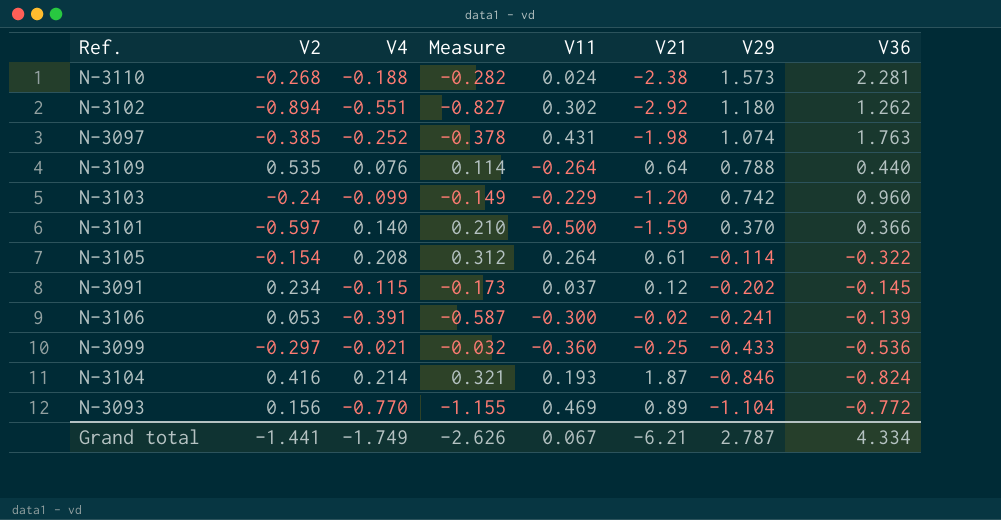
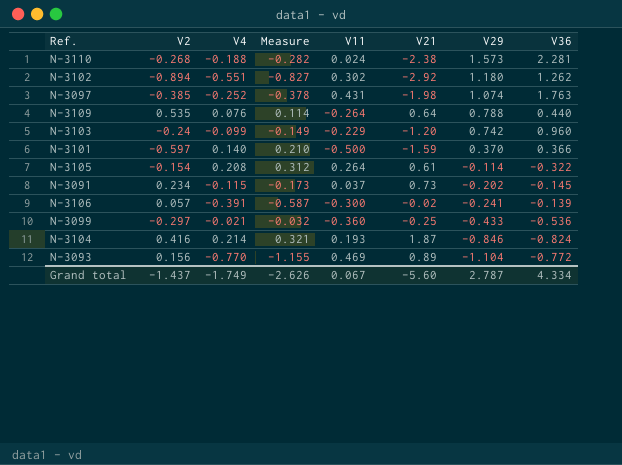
N-3091 | V21: 0.12 -> 0.73
N-3106 | V2: 0.053 -> 0.057
Grand total | V2: -1.441 -> -1.437
Grand total | V21: -6.21 -> -5.60

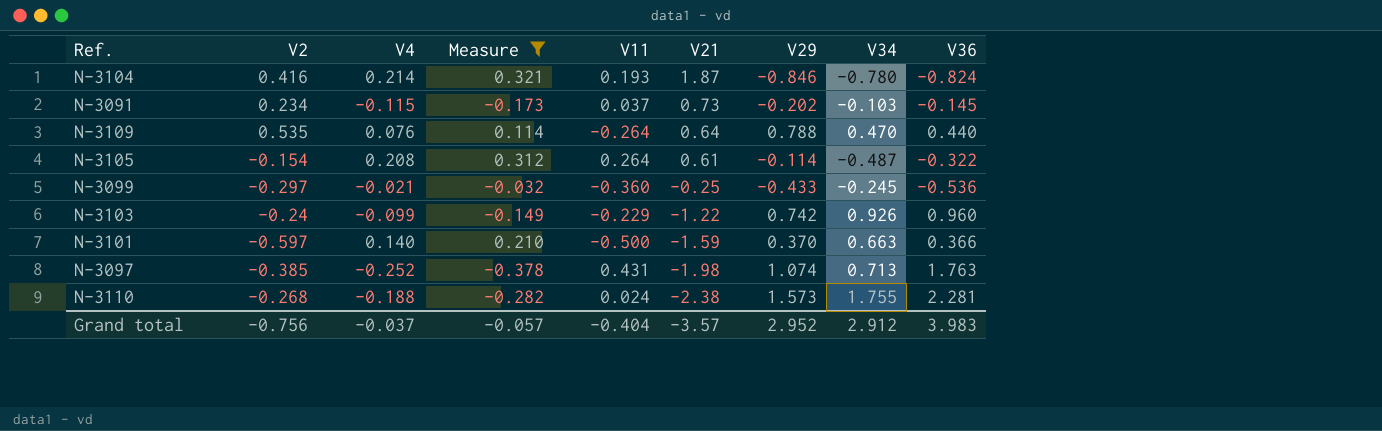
filter: none -> Measure >= -0.378
row order: V29 descending -> V21 descending
column V34 | position: none -> 8
N-3103 | V21: -1.20 -> -1.22
Grand total | V2: -1.437 -> -0.756
Grand total | V4: -1.749 -> -0.037
Grand total | Measure: -2.626 -> -0.057
Grand total | V11: 0.067 -> -0.404
Grand total | V21: -5.60 -> -3.57
Grand total | V29: 2.787 -> 2.952
Grand total | V36: 4.334 -> 3.983

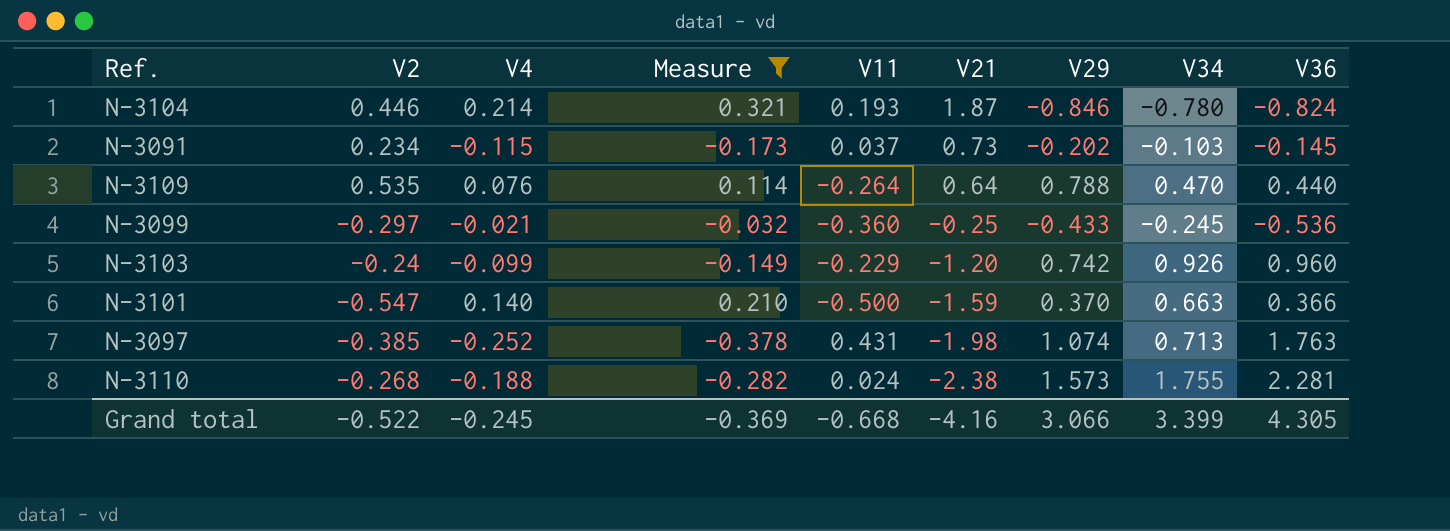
row N-3105: -0.154 | 0.208 | 0.312 | 0.264 | 0.61 | -0.114 | -0.487 | -0.322 -> none
N-3104 | V2: 0.416 -> 0.446
N-3103 | V21: -1.22 -> -1.20
N-3101 | V2: -0.597 -> -0.547
Grand total | V2: -0.756 -> -0.522
Grand total | V4: -0.037 -> -0.245
Grand total | Measure: -0.057 -> -0.369
Grand total | V11: -0.404 -> -0.668
Grand total | V21: -3.57 -> -4.16
Grand total | V29: 2.952 -> 3.066
Grand total | V34: 2.912 -> 3.399
Grand total | V36: 3.983 -> 4.305

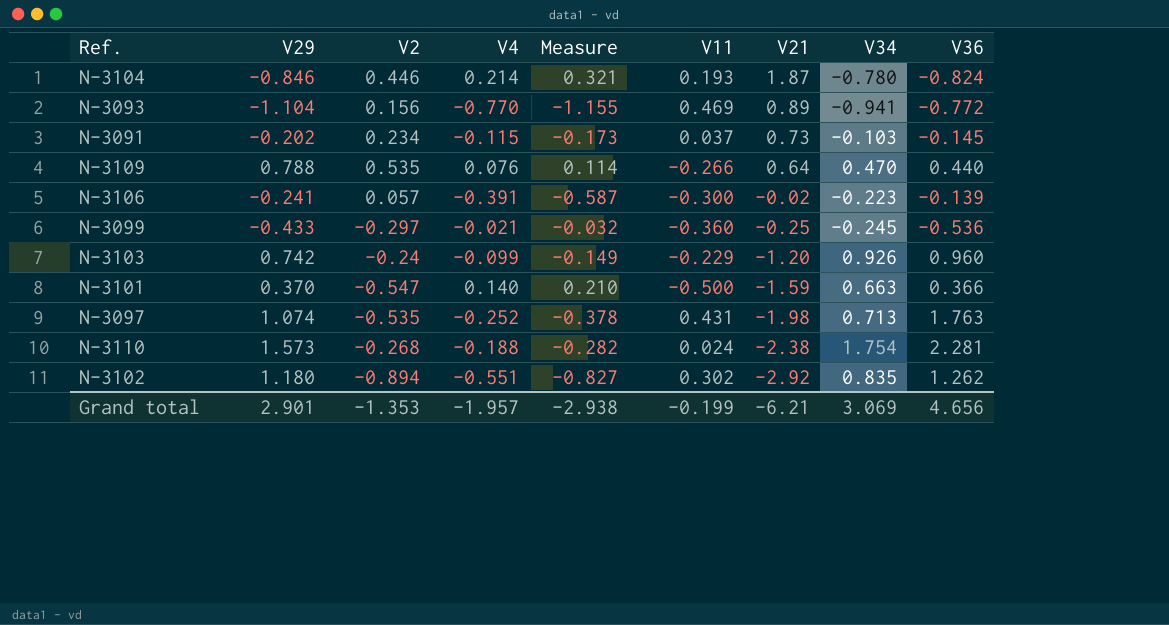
filter: Measure >= -0.378 -> none
column V29 | position: 7 -> 2
N-3109 | V11: -0.264 -> -0.266
N-3097 | V2: -0.385 -> -0.535
N-3110 | V34: 1.755 -> 1.754
Grand total | V29: 3.066 -> 2.901
Grand total | V2: -0.522 -> -1.353
Grand total | V4: -0.245 -> -1.957
Grand total | Measure: -0.369 -> -2.938
Grand total | V11: -0.668 -> -0.199
Grand total | V21: -4.16 -> -6.21
Grand total | V34: 3.399 -> 3.069
Grand total | V36: 4.305 -> 4.656

